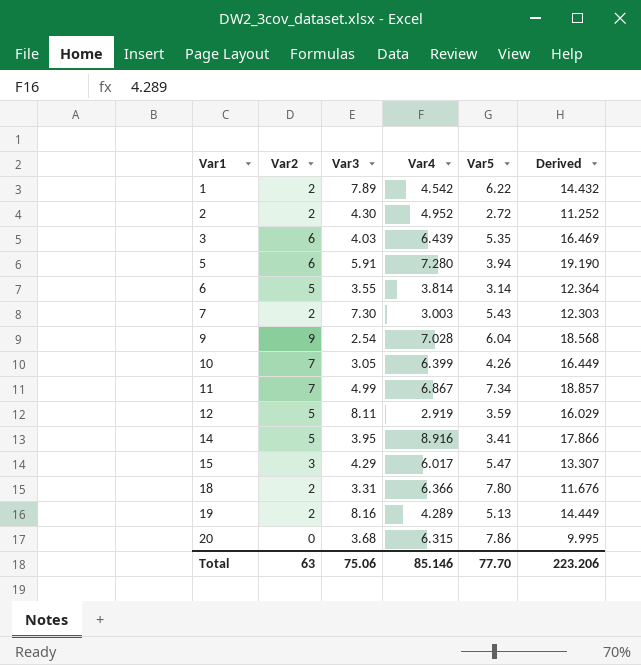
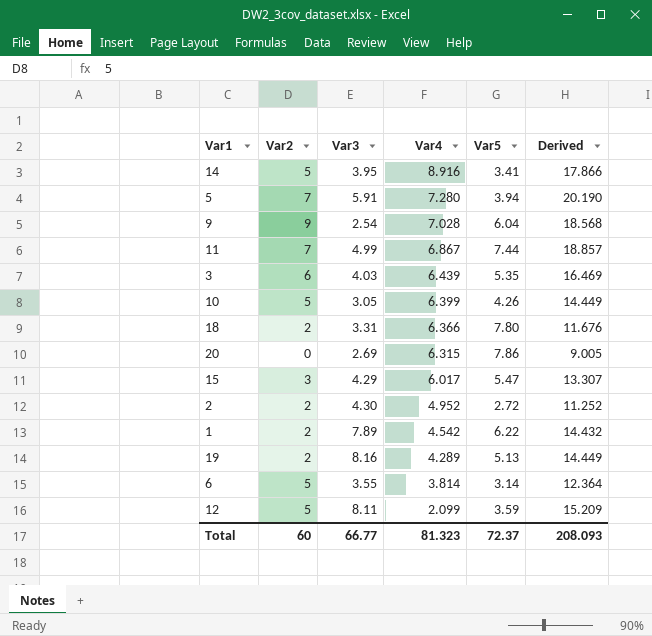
row order: Var1 ascending -> Var4 descending
row 7: 2 | 7.30 | 3.003 | 5.43 | 12.303 -> none
5 | Var2: 6 -> 7
5 | Derived: 19.190 -> 20.190
11 | Var5: 7.34 -> 7.44
10 | Var2: 7 -> 5
10 | Derived: 16.449 -> 14.449
20 | Var3: 3.68 -> 2.69
20 | Derived: 9.995 -> 9.005
12 | Var4: 2.919 -> 2.099
12 | Derived: 16.029 -> 15.209
Total | Var2: 63 -> 60
Total | Var3: 75.06 -> 66.77
Total | Var4: 85.146 -> 81.323
Total | Var5: 77.70 -> 72.37
Total | Derived: 223.206 -> 208.093

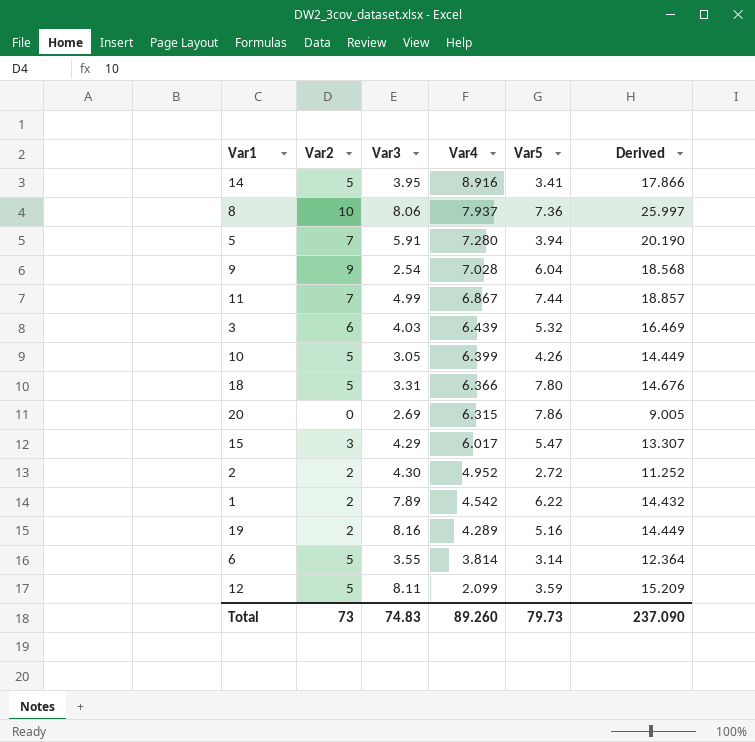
row 8: none -> 10 | 8.06 | 7.937 | 7.36 | 25.997
3 | Var5: 5.35 -> 5.32
18 | Var2: 2 -> 5
18 | Derived: 11.676 -> 14.676
19 | Var5: 5.13 -> 5.16
Total | Var2: 60 -> 73
Total | Var3: 66.77 -> 74.83
Total | Var4: 81.323 -> 89.260
Total | Var5: 72.37 -> 79.73
Total | Derived: 208.093 -> 237.090

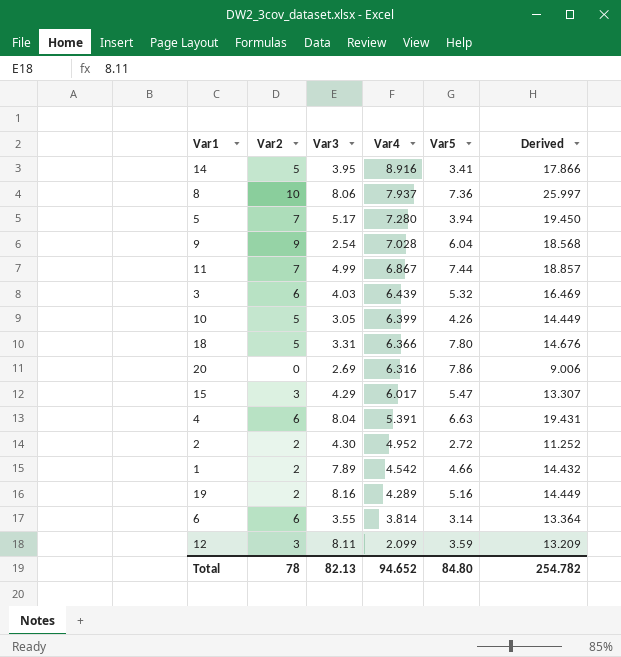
5 | Var3: 5.91 -> 5.17
5 | Derived: 20.190 -> 19.450
20 | Var4: 6.315 -> 6.316
20 | Derived: 9.005 -> 9.006
row 4: none -> 6 | 8.04 | 5.391 | 6.63 | 19.431
1 | Var5: 6.22 -> 4.66
6 | Var2: 5 -> 6
6 | Derived: 12.364 -> 13.364
12 | Var2: 5 -> 3
12 | Derived: 15.209 -> 13.209
Total | Var2: 73 -> 78
Total | Var3: 74.83 -> 82.13
Total | Var4: 89.260 -> 94.652
Total | Var5: 79.73 -> 84.80
Total | Derived: 237.090 -> 254.782

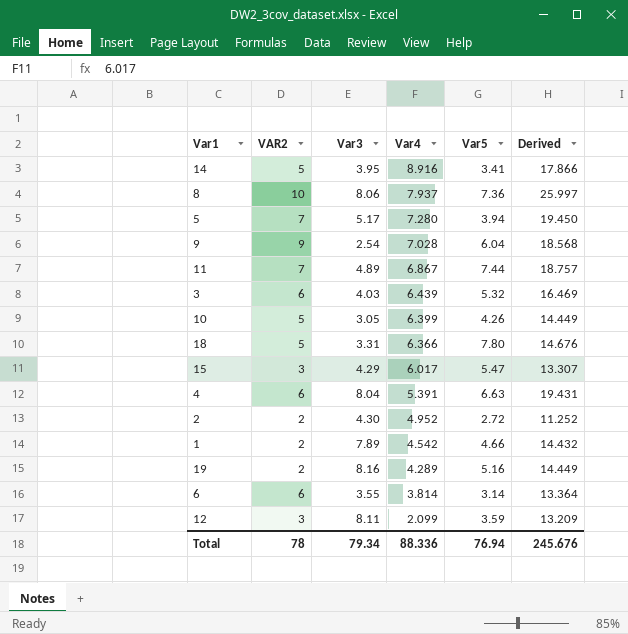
column name: Var2 -> VAR2
row 20: 0 | 2.69 | 6.316 | 7.86 | 9.006 -> none
11 | Var3: 4.99 -> 4.89
11 | Derived: 18.857 -> 18.757
Total | Var3: 82.13 -> 79.34
Total | Var4: 94.652 -> 88.336
Total | Var5: 84.80 -> 76.94
Total | Derived: 254.782 -> 245.676

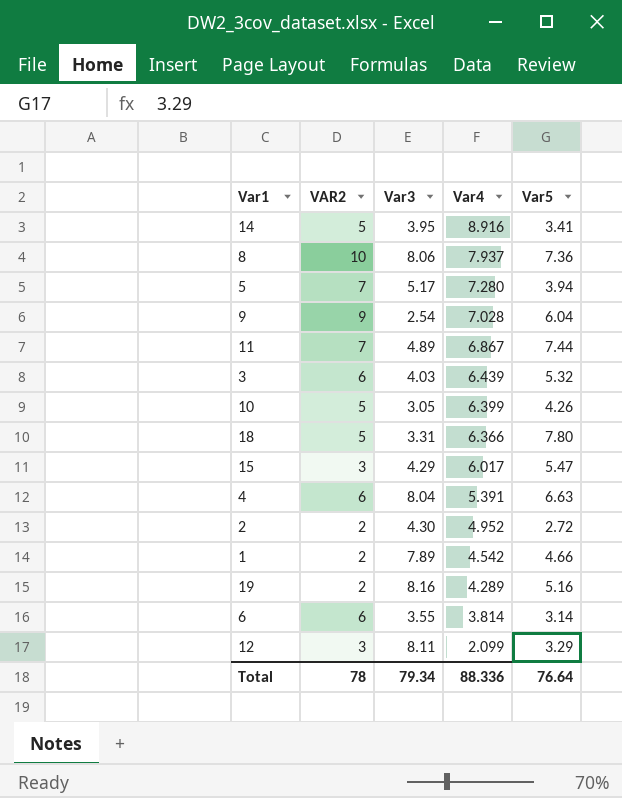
column Derived | formula: [VAR2] + [Var3] + [Var4] -> none
12 | Var5: 3.59 -> 3.29
Total | Var5: 76.94 -> 76.64

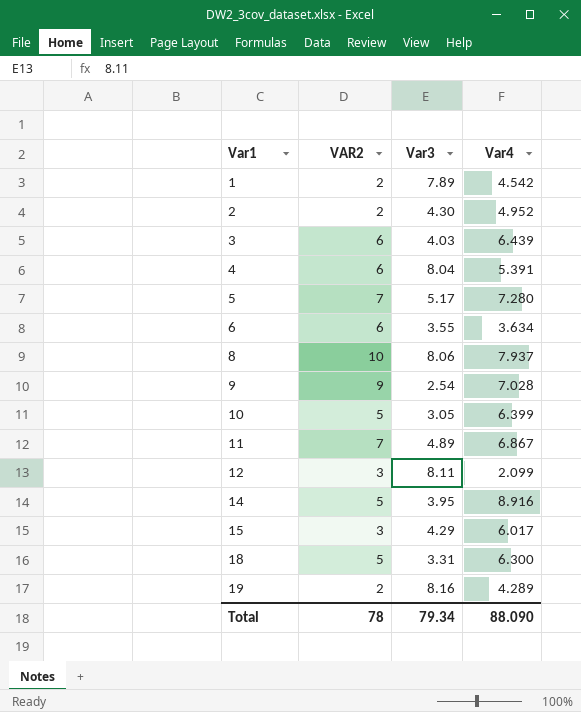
row order: Var4 descending -> Var1 ascending
column Var5 | position: 5 -> none
6 | Var4: 3.814 -> 3.634
18 | Var4: 6.366 -> 6.300
Total | Var4: 88.336 -> 88.090

